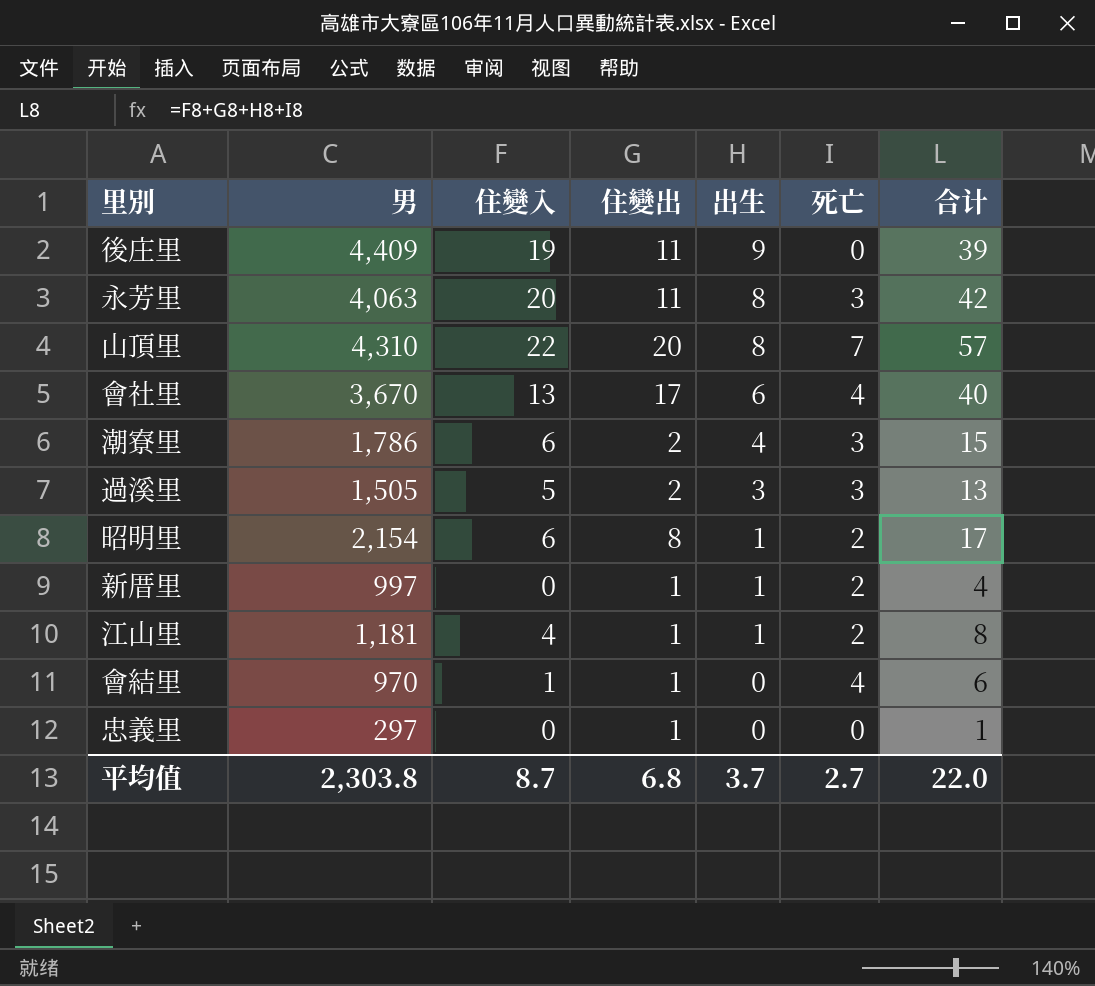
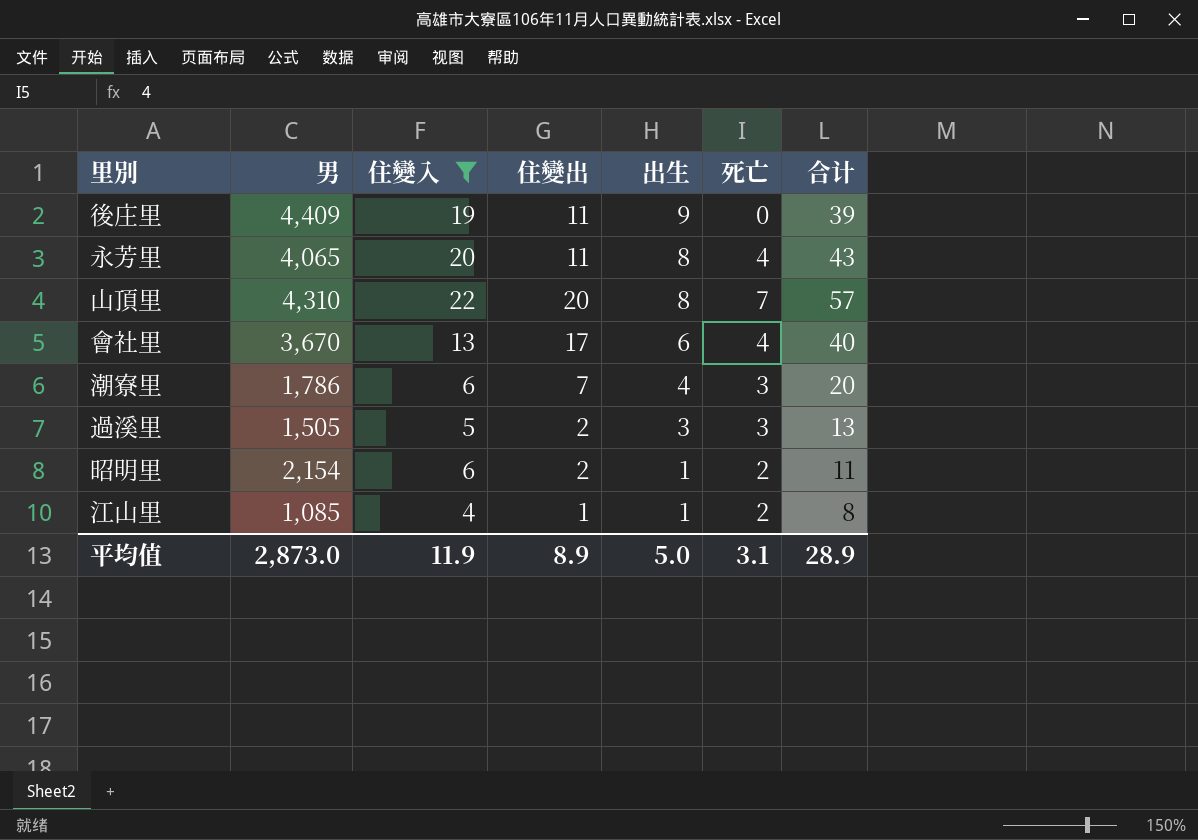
filter: none -> 住變入 >= 4
永芳里 | 男: 4,063 -> 4,065
永芳里 | 死亡: 3 -> 4
永芳里 | 合计: 42 -> 43
潮寮里 | 住變出: 2 -> 7
潮寮里 | 合计: 15 -> 20
昭明里 | 住變出: 8 -> 2
昭明里 | 合计: 17 -> 11
江山里 | 男: 1,181 -> 1,085
平均值 | 男: 2,303.8 -> 2,873.0
平均值 | 住變入: 8.7 -> 11.9
平均值 | 住變出: 6.8 -> 8.9
平均值 | 出生: 3.7 -> 5.0
平均值 | 死亡: 2.7 -> 3.1
平均值 | 合计: 22.0 -> 28.9

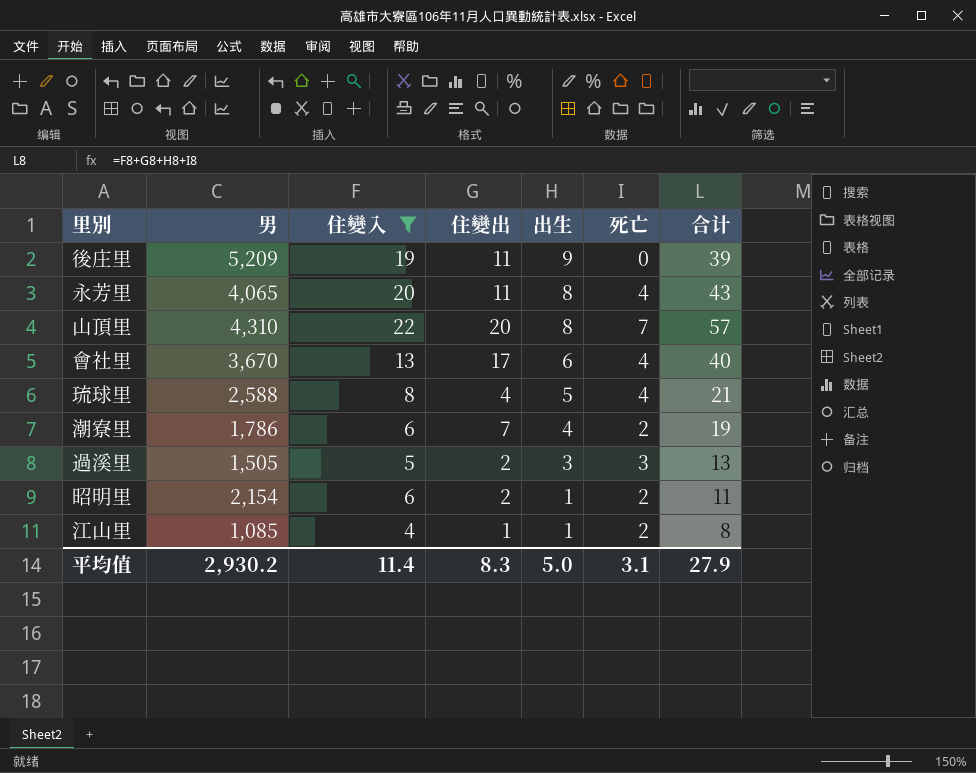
後庄里 | 男: 4,409 -> 5,209
row 琉球里: none -> 2,588 | 8 | 4 | 5 | 4 | 21
潮寮里 | 死亡: 3 -> 2
潮寮里 | 合计: 20 -> 19
平均值 | 男: 2,873.0 -> 2,930.2
平均值 | 住變入: 11.9 -> 11.4
平均值 | 住變出: 8.9 -> 8.3
平均值 | 合计: 28.9 -> 27.9

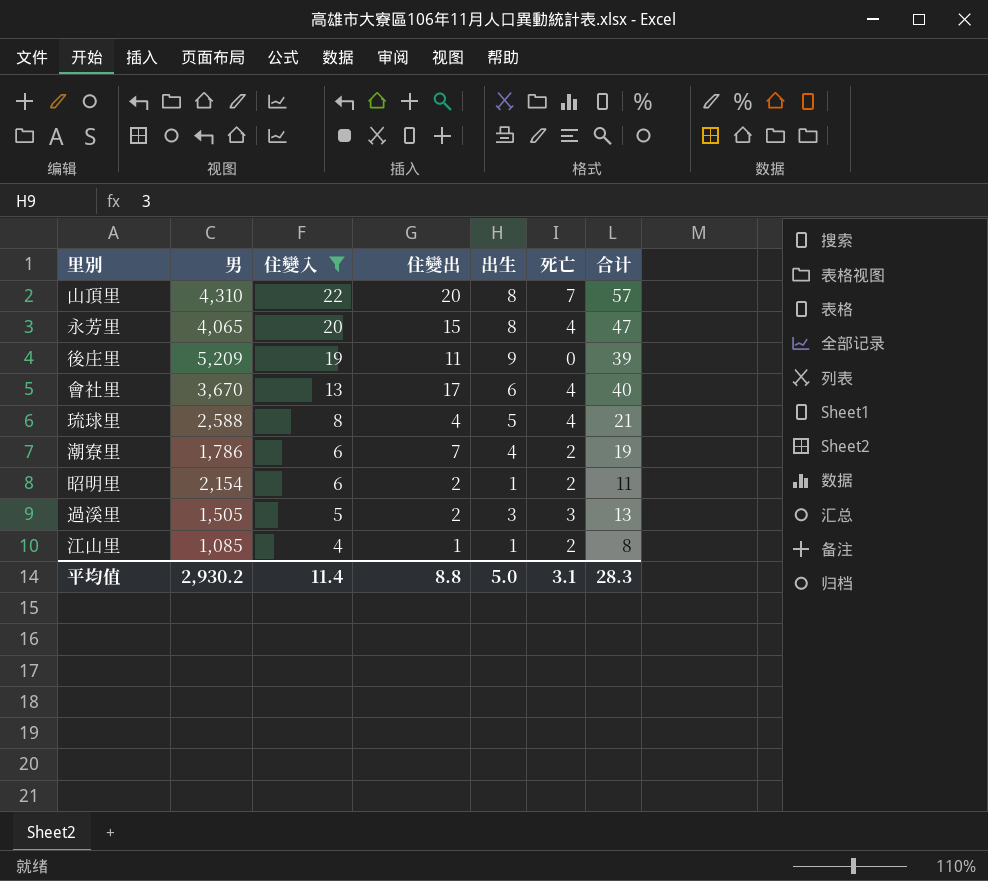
row order: 出生 descending -> 住變入 descending
永芳里 | 住變出: 11 -> 15
永芳里 | 合计: 43 -> 47
平均值 | 住變出: 8.3 -> 8.8
平均值 | 合计: 27.9 -> 28.3

